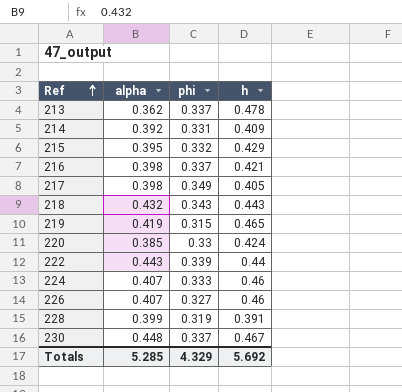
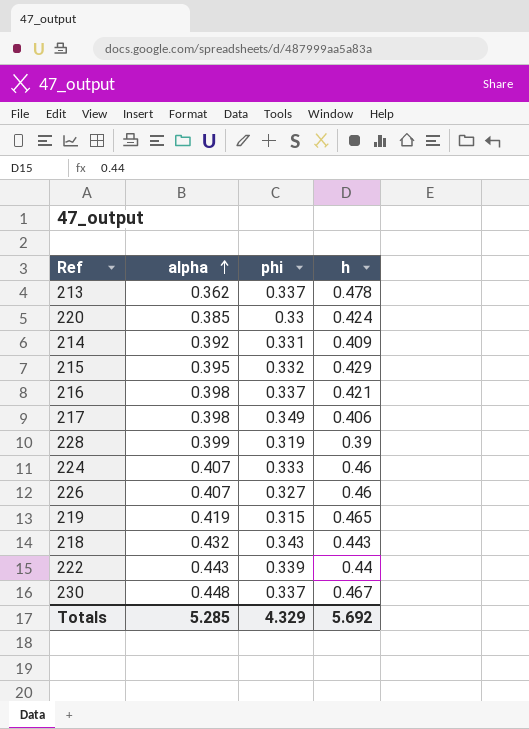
row order: Ref ascending -> alpha ascending
217 | h: 0.405 -> 0.406
228 | h: 0.391 -> 0.39

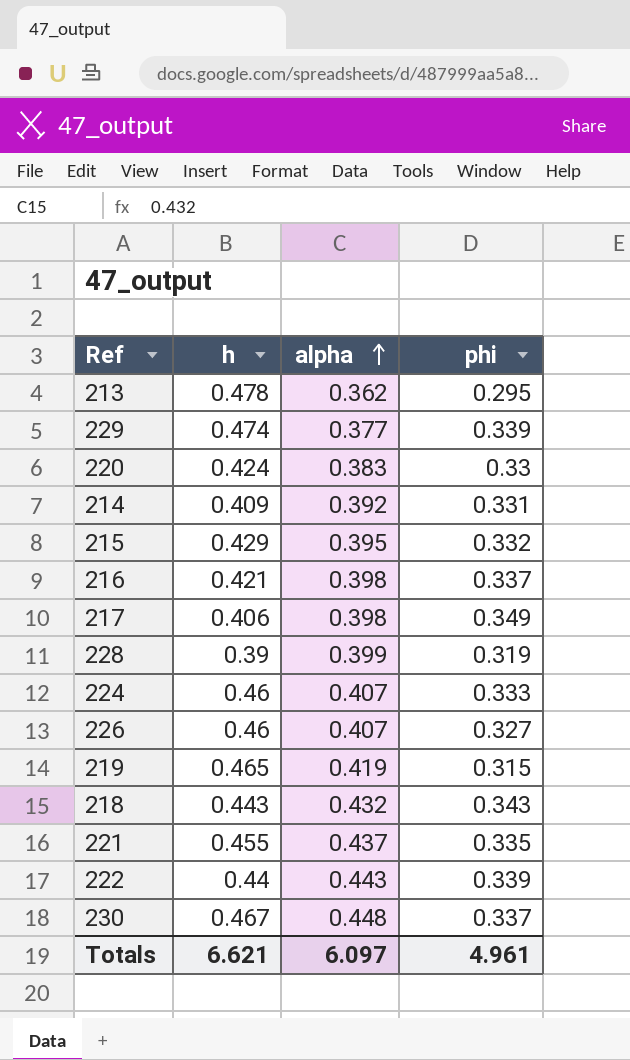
column h | position: 4 -> 2
213 | phi: 0.337 -> 0.295
row 229: none -> 0.474 | 0.377 | 0.339
220 | alpha: 0.385 -> 0.383
row 221: none -> 0.455 | 0.437 | 0.335
Totals | h: 5.692 -> 6.621
Totals | alpha: 5.285 -> 6.097
Totals | phi: 4.329 -> 4.961

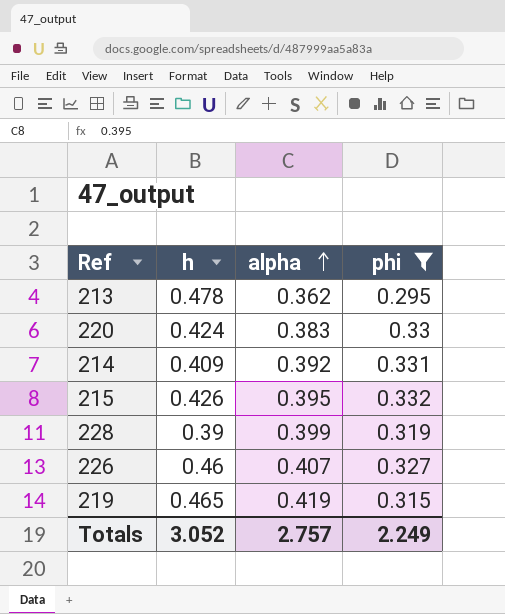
filter: none -> phi <= 0.332
215 | h: 0.429 -> 0.426
Totals | h: 6.621 -> 3.052
Totals | alpha: 6.097 -> 2.757
Totals | phi: 4.961 -> 2.249

